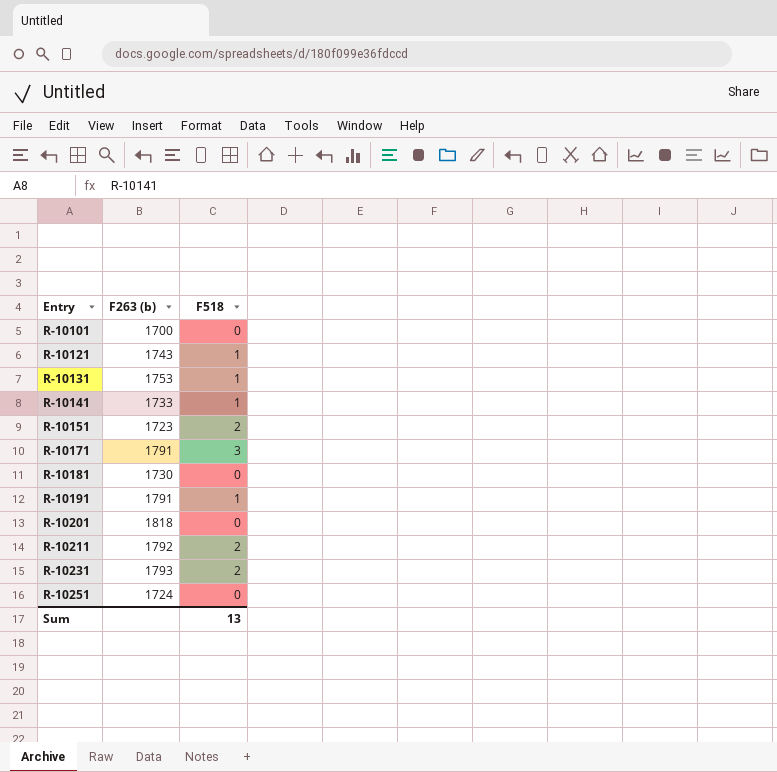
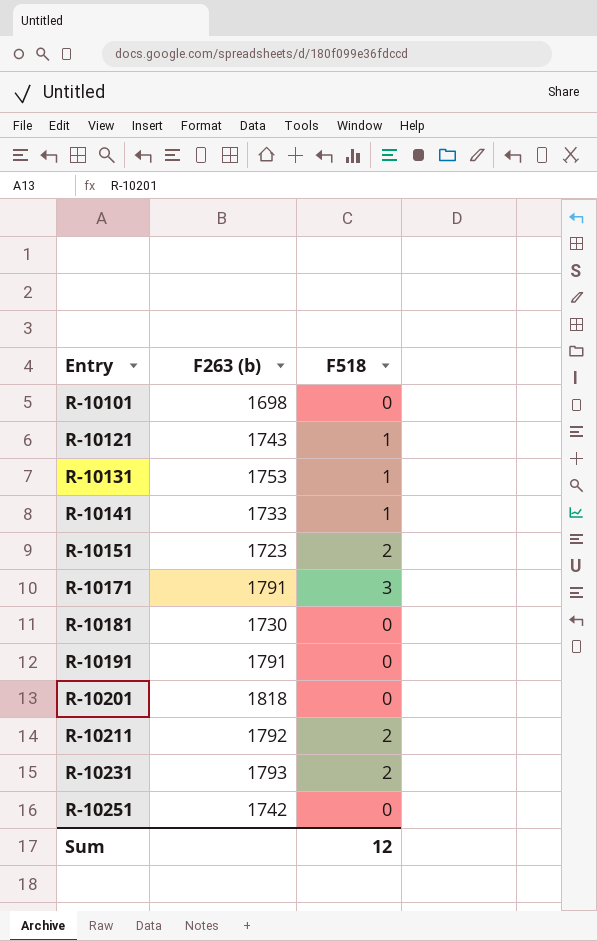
R-10101 | F263 (b): 1700 -> 1698
R-10191 | F518: 1 -> 0
R-10251 | F263 (b): 1724 -> 1742
Sum | F518: 13 -> 12

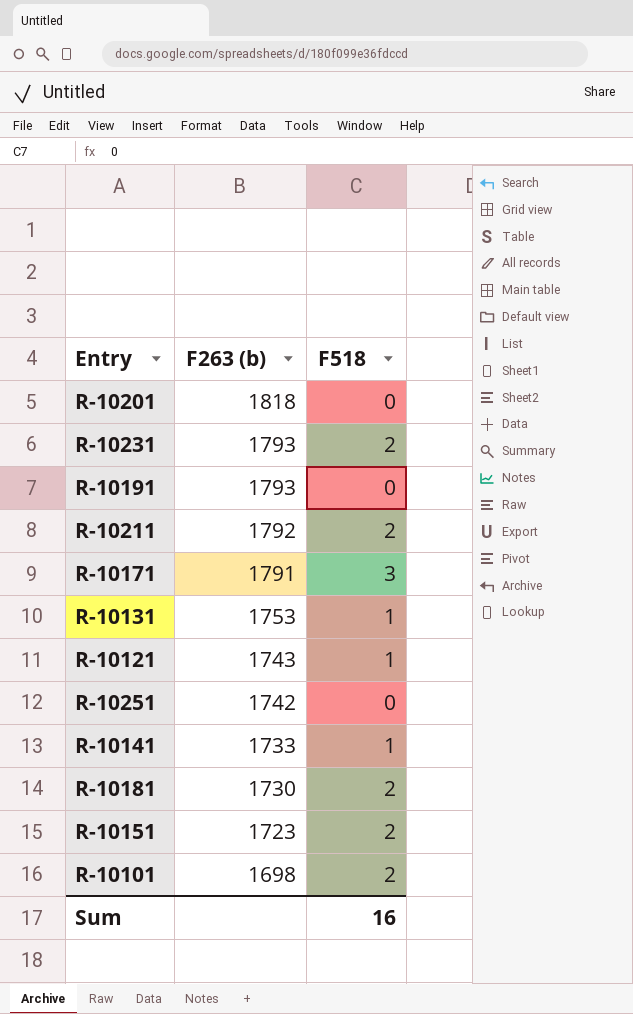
row order: Entry ascending -> F263 (b) descending
R-10191 | F263 (b): 1791 -> 1793
R-10181 | F518: 0 -> 2
R-10101 | F518: 0 -> 2
Sum | F518: 12 -> 16

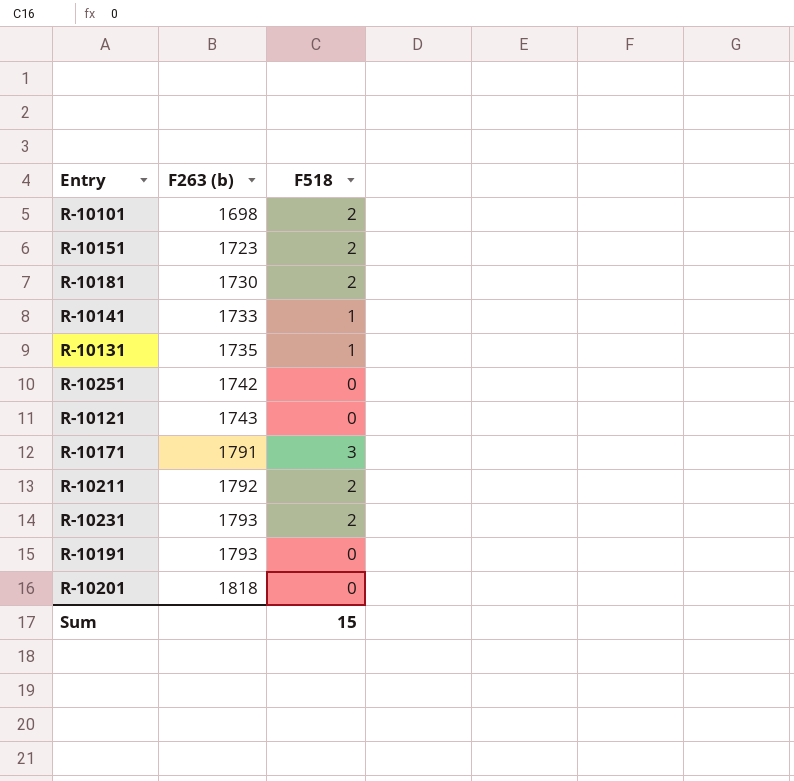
row order: F263 (b) descending -> F263 (b) ascending
R-10131 | F263 (b): 1753 -> 1735
R-10121 | F518: 1 -> 0
Sum | F518: 16 -> 15

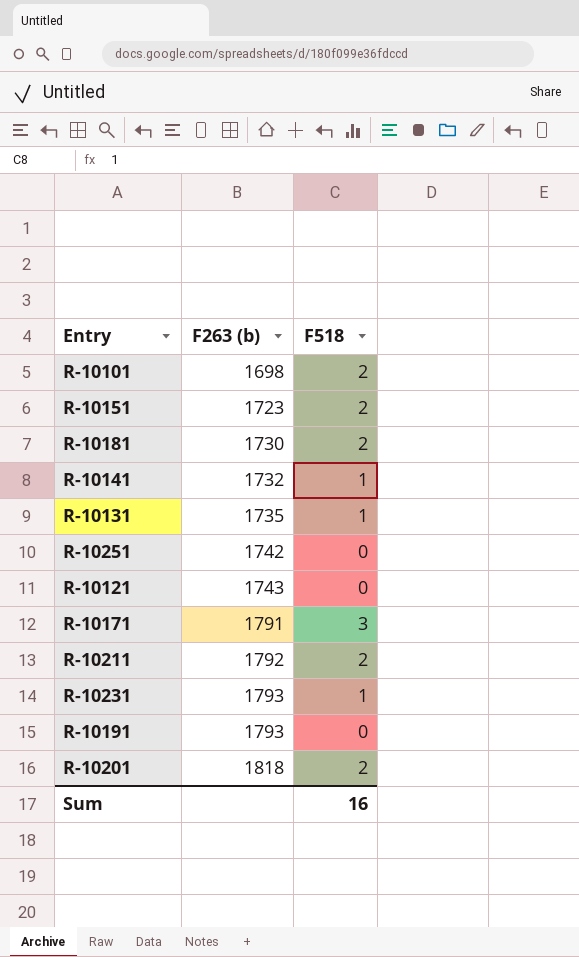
R-10141 | F263 (b): 1733 -> 1732
R-10231 | F518: 2 -> 1
R-10201 | F518: 0 -> 2
Sum | F518: 15 -> 16

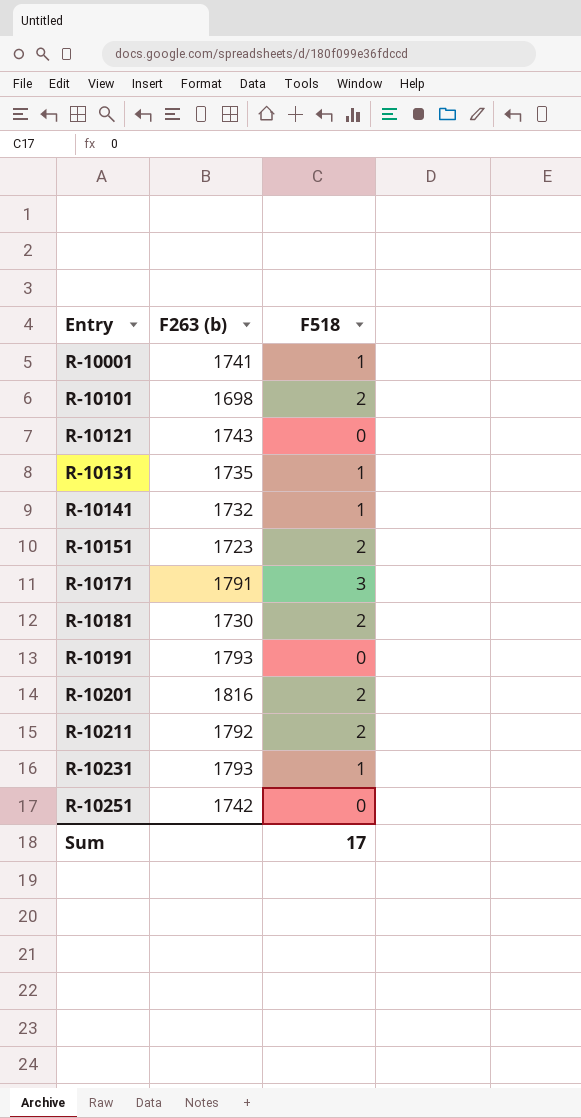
row order: F263 (b) ascending -> Entry ascending
row R-10001: none -> 1741 | 1
R-10201 | F263 (b): 1818 -> 1816
Sum | F518: 16 -> 17

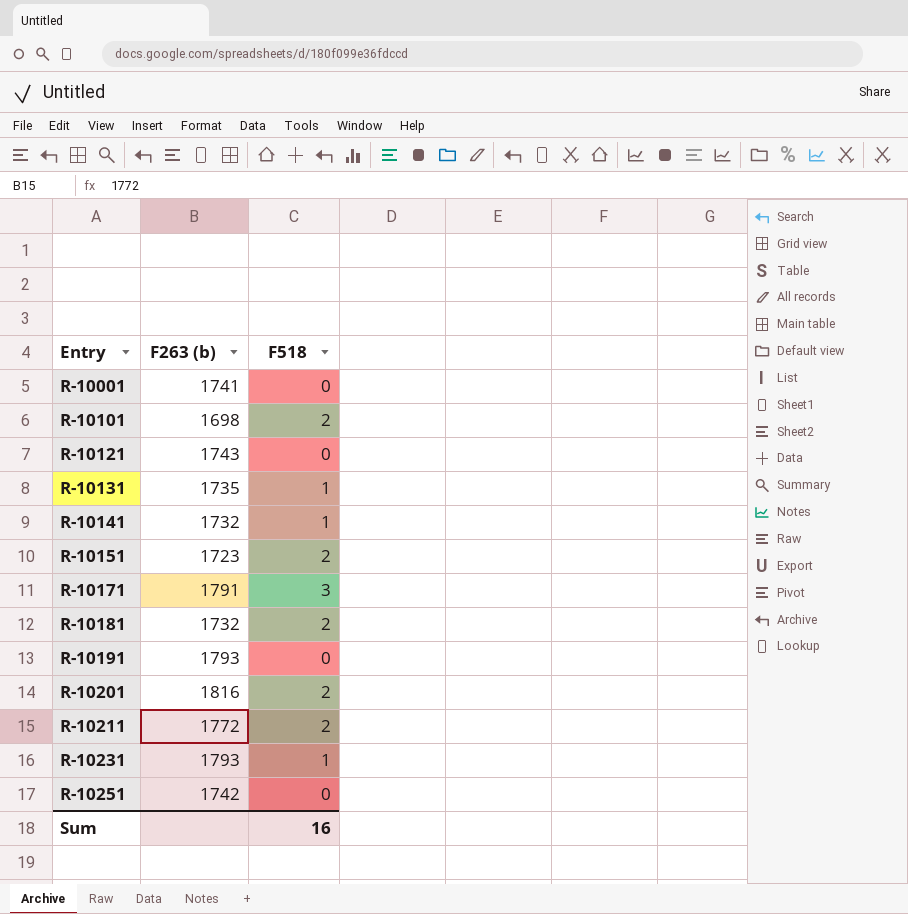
R-10001 | F518: 1 -> 0
R-10181 | F263 (b): 1730 -> 1732
R-10211 | F263 (b): 1792 -> 1772
Sum | F518: 17 -> 16

